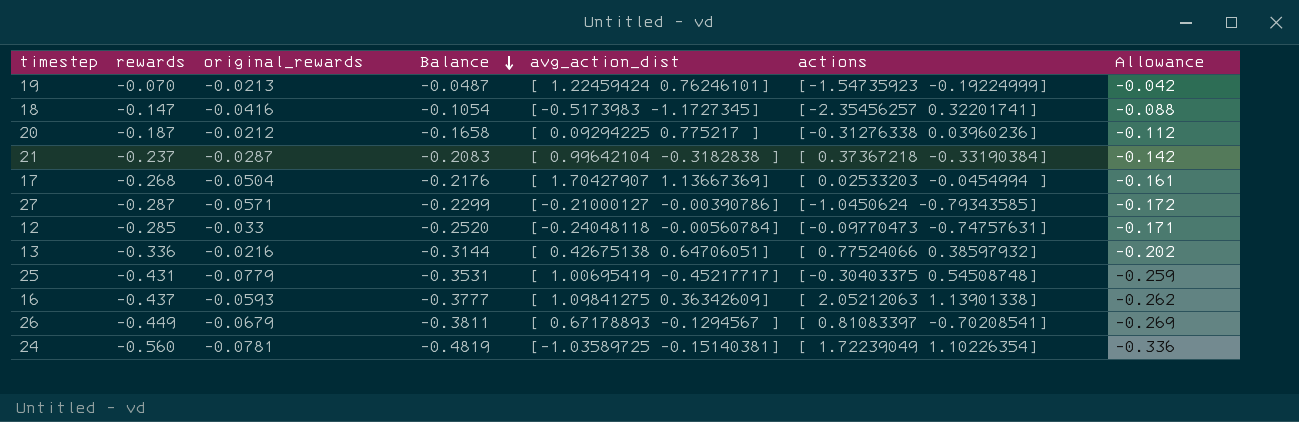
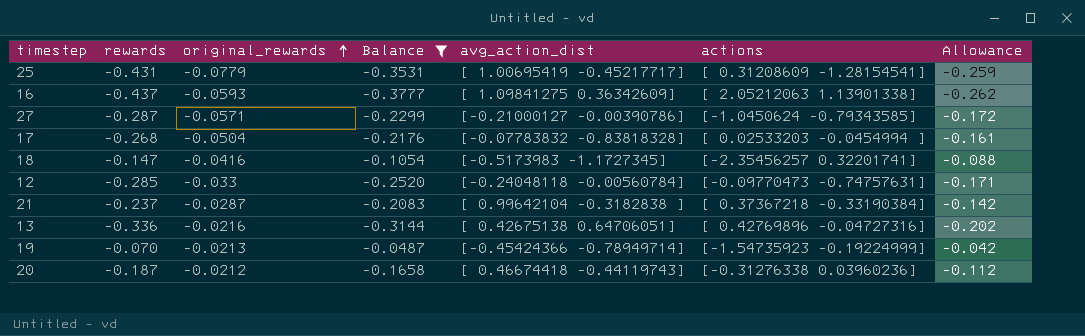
filter: none -> Balance >= -0.3777
row order: Balance descending -> original_rewards ascending
25 | actions: [-0.30403375 0.54508748] -> [ 0.31208609 -1.28154541]
17 | avg_action_dist: [ 1.70427907 1.13667369] -> [-0.07783832 -0.83818328]
13 | actions: [ 0.77524066 0.38597932] -> [ 0.42769896 -0.04727316]
19 | avg_action_dist: [ 1.22459424 0.76246101] -> [-0.45424366 -0.78949714]
20 | avg_action_dist: [ 0.09294225 0.775217 ] -> [ 0.46674418 -0.44119743]

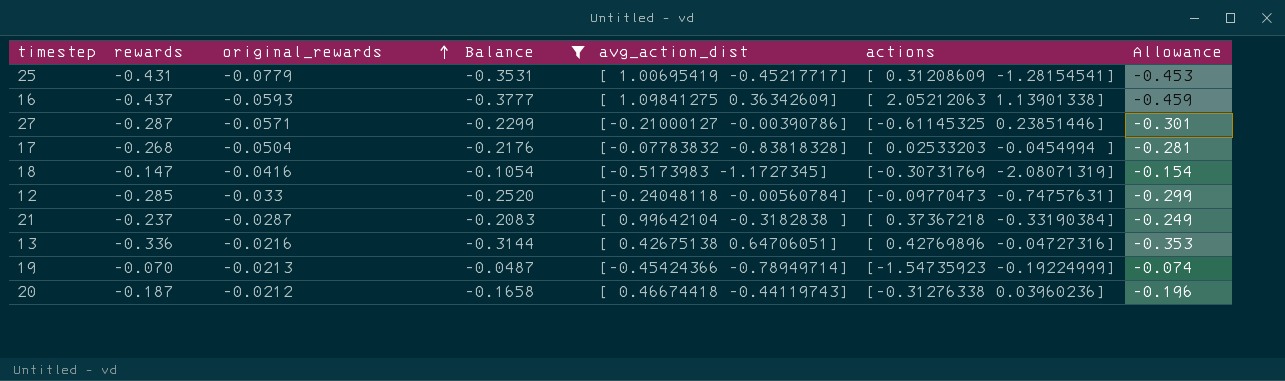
column Allowance | formula: [rewards] * 0.6 -> [rewards] * 1.05
27 | actions: [-1.0450624 -0.79343585] -> [-0.61145325 0.23851446]
18 | actions: [-2.35456257 0.32201741] -> [-0.30731769 -2.08071319]

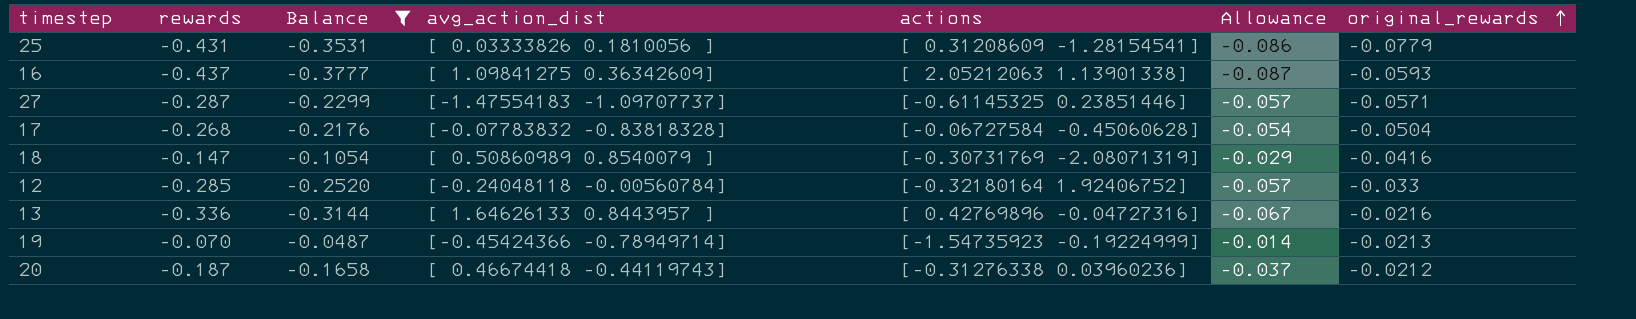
column Allowance | formula: [rewards] * 1.05 -> [rewards] * 0.2
column original_rewards | position: 3 -> 7
row 21: -0.237 | -0.0287 | -0.2083 | [ 0.99642104 -0.3182838 ] | [ 0.37367218 -0.33190384] | -0.249 -> none
25 | avg_action_dist: [ 1.00695419 -0.45217717] -> [ 0.03333826 0.1810056 ]
27 | avg_action_dist: [-0.21000127 -0.00390786] -> [-1.47554183 -1.09707737]
17 | actions: [ 0.02533203 -0.0454994 ] -> [-0.06727584 -0.45060628]
18 | avg_action_dist: [-0.5173983 -1.1727345] -> [ 0.50860989 0.8540079 ]
12 | actions: [-0.09770473 -0.74757631] -> [-0.32180164 1.92406752]
13 | avg_action_dist: [ 0.42675138 0.64706051] -> [ 1.64626133 0.8443957 ]

